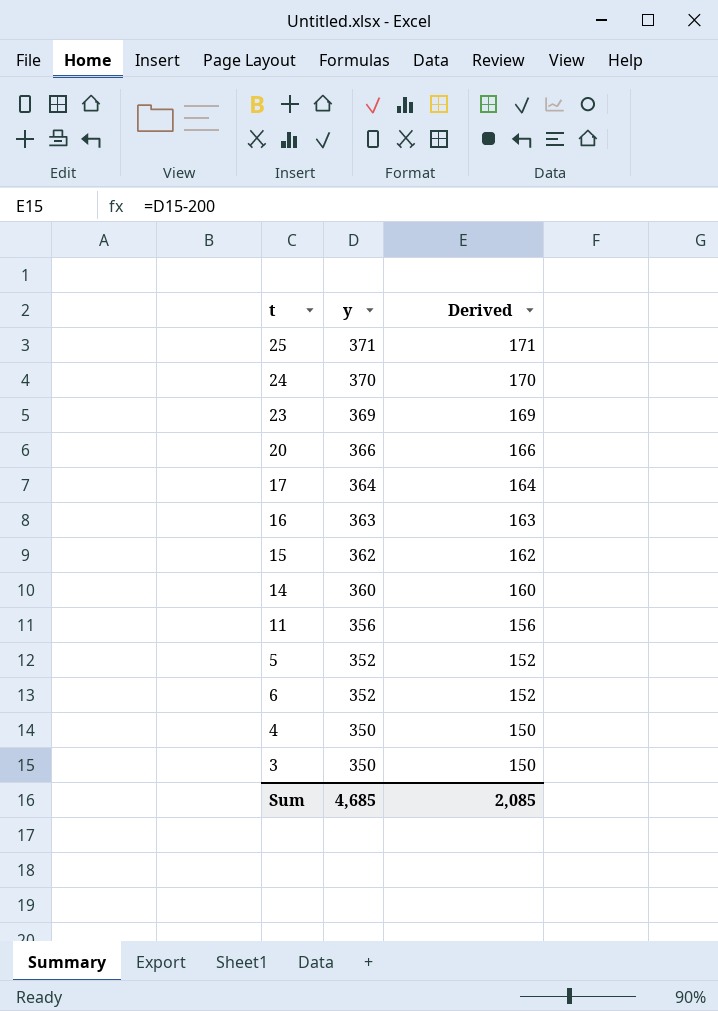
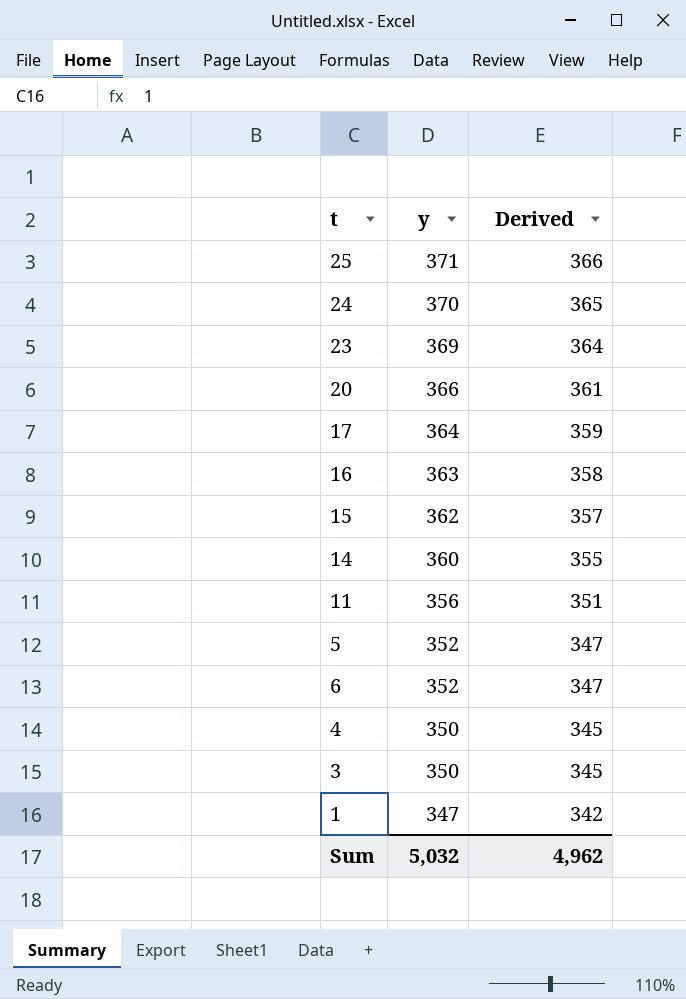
column Derived | formula: [y] - 200 -> [y] - 5
row 1: none -> 347 | 342
Sum | y: 4,685 -> 5,032
Sum | Derived: 2,085 -> 4,962

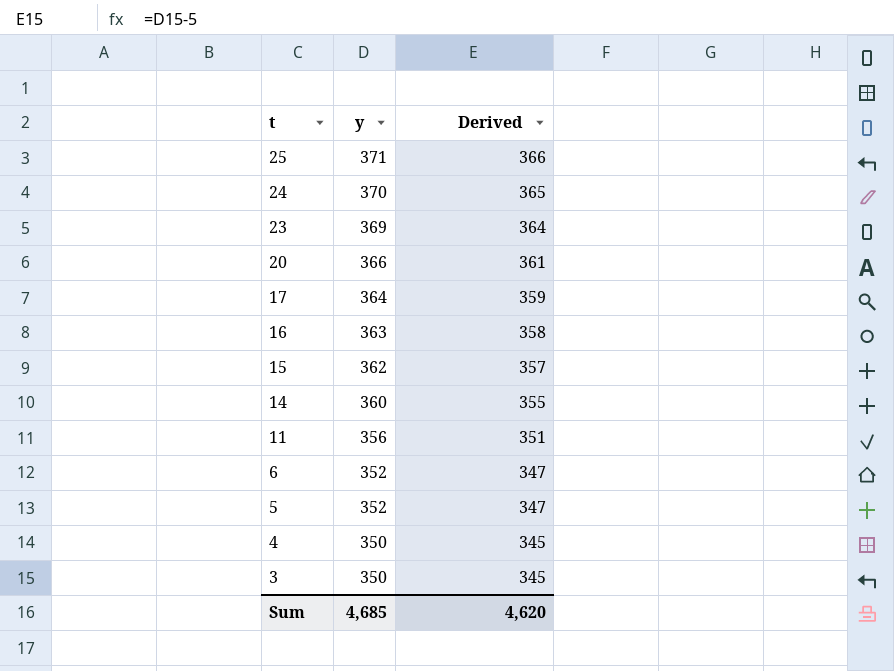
row order: y descending -> t descending
row 1: 347 | 342 -> none
Sum | y: 5,032 -> 4,685
Sum | Derived: 4,962 -> 4,620

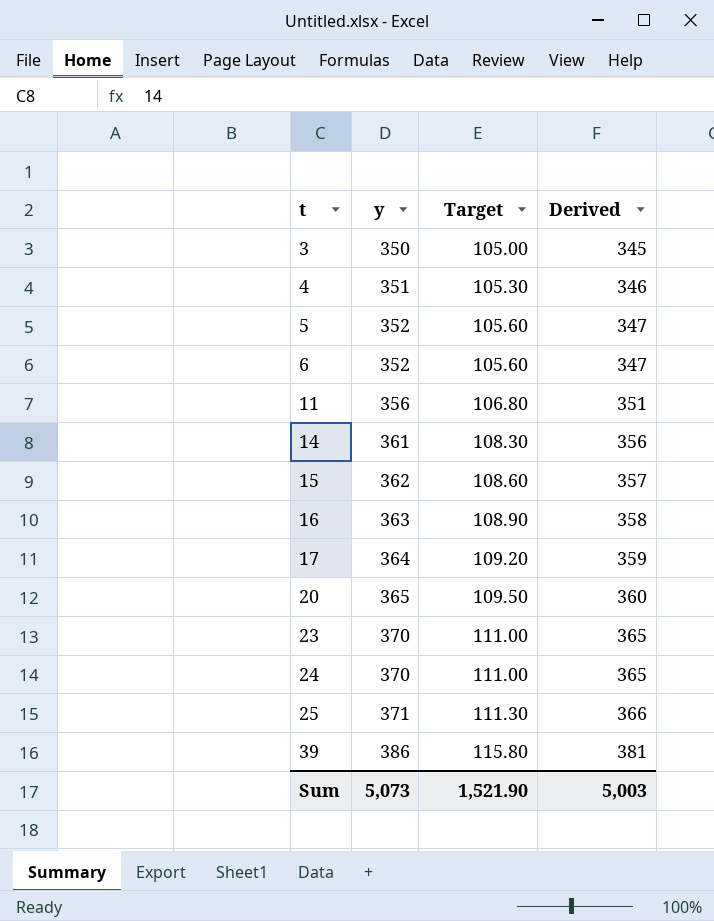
row order: t descending -> t ascending
column Target | formula: none -> [y] * 0.3
4 | y: 350 -> 351
4 | Derived: 345 -> 346
14 | y: 360 -> 361
14 | Derived: 355 -> 356
20 | y: 366 -> 365
20 | Derived: 361 -> 360
23 | y: 369 -> 370
23 | Derived: 364 -> 365
row 39: none -> 386 | 115.80 | 381
Sum | y: 4,685 -> 5,073
Sum | Derived: 4,620 -> 5,003

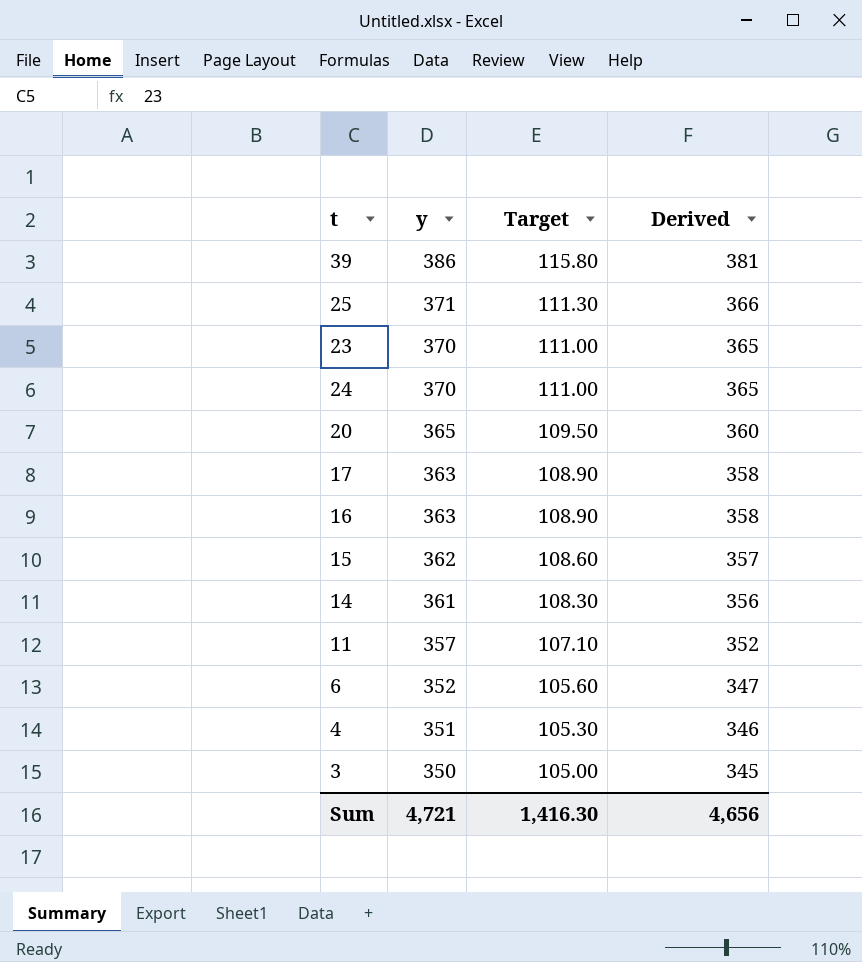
row order: t ascending -> y descending
row 5: 352 | 105.60 | 347 -> none
17 | y: 364 -> 363
17 | Target: 109.20 -> 108.90
17 | Derived: 359 -> 358
11 | y: 356 -> 357
11 | Target: 106.80 -> 107.10
11 | Derived: 351 -> 352
Sum | y: 5,073 -> 4,721
Sum | Target: 1,521.90 -> 1,416.30
Sum | Derived: 5,003 -> 4,656

